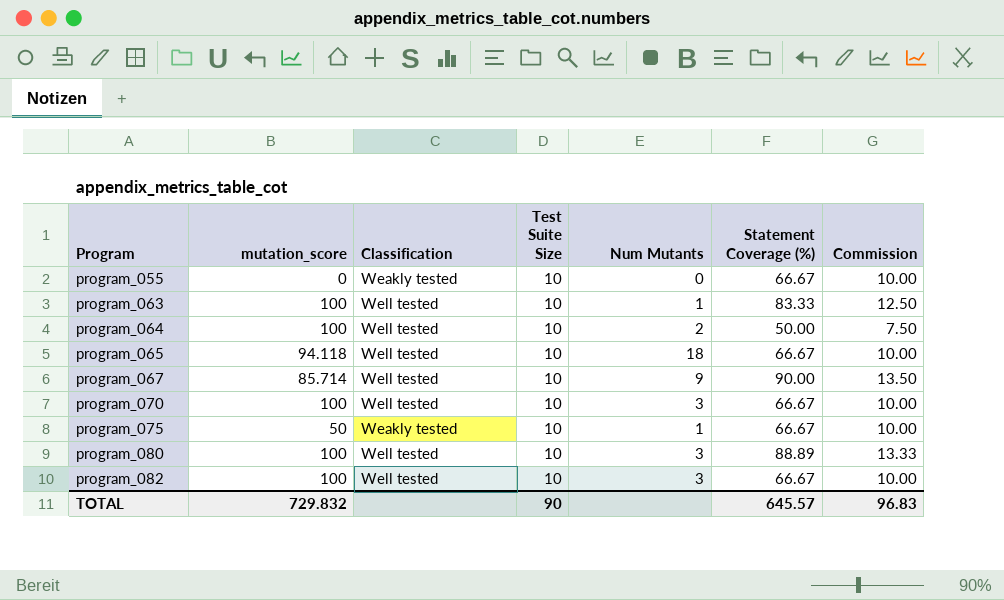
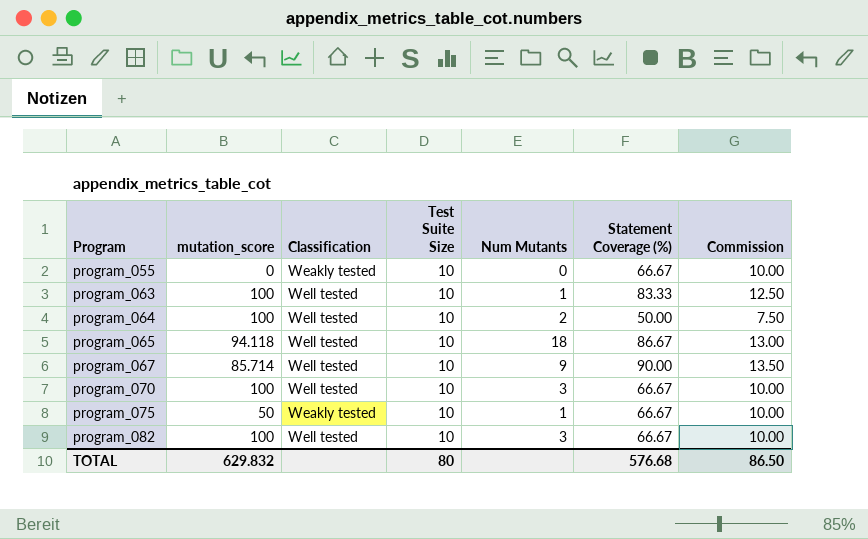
row program_080: 100 | Well tested | 10 | 3 | 88.89 | 13.33 -> none
program_065 | Statement Coverage (%): 66.67 -> 86.67
program_065 | Commission: 10.00 -> 13.00
TOTAL | mutation_score: 729.832 -> 629.832
TOTAL | Test Suite Size: 90 -> 80
TOTAL | Statement Coverage (%): 645.57 -> 576.68
TOTAL | Commission: 96.83 -> 86.50

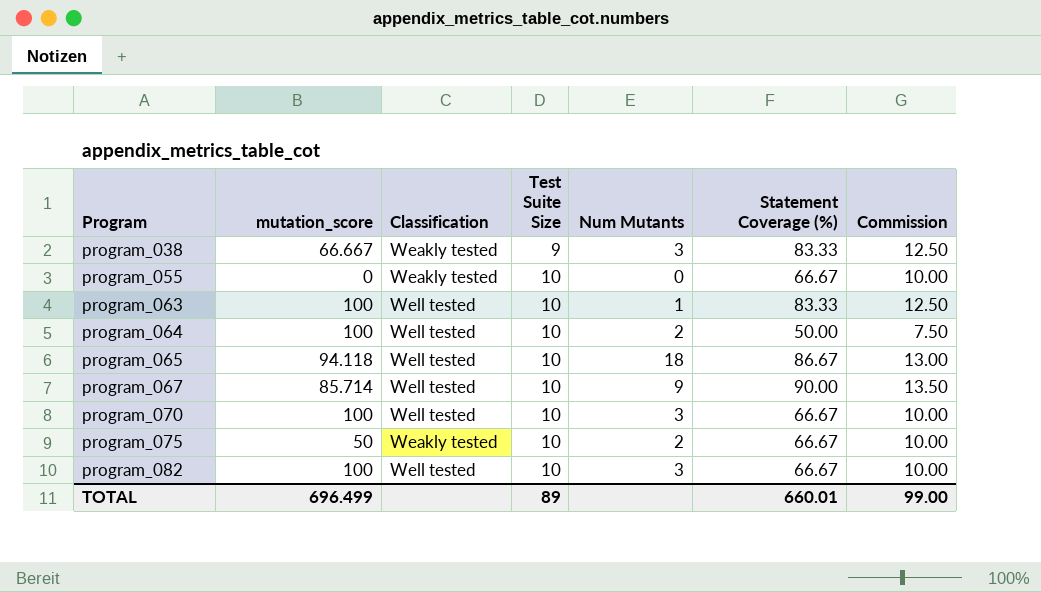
row program_038: none -> 66.667 | Weakly tested | 9 | 3 | 83.33 | 12.50
program_075 | Num Mutants: 1 -> 2
TOTAL | mutation_score: 629.832 -> 696.499
TOTAL | Test Suite Size: 80 -> 89
TOTAL | Statement Coverage (%): 576.68 -> 660.01
TOTAL | Commission: 86.50 -> 99.00

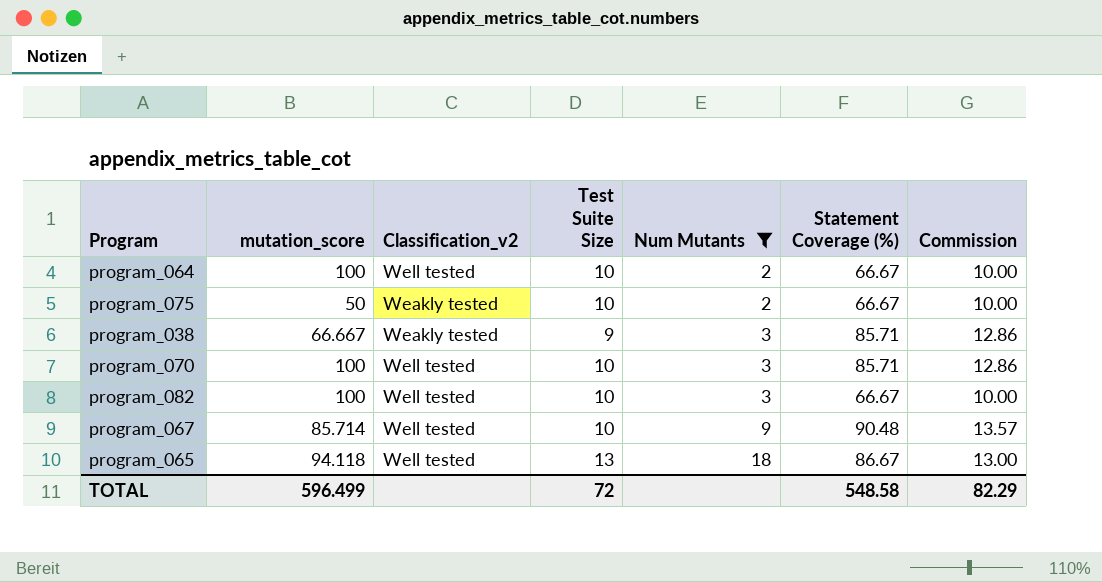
filter: none -> Num Mutants >= 2
row order: Program ascending -> Num Mutants ascending
column name: Classification -> Classification_v2
program_064 | Statement Coverage (%): 50.00 -> 66.67
program_064 | Commission: 7.50 -> 10.00
program_038 | Statement Coverage (%): 83.33 -> 85.71
program_038 | Commission: 12.50 -> 12.86
program_070 | Statement Coverage (%): 66.67 -> 85.71
program_070 | Commission: 10.00 -> 12.86
program_067 | Statement Coverage (%): 90.00 -> 90.48
program_067 | Commission: 13.50 -> 13.57
program_065 | Test Suite Size: 10 -> 13
TOTAL | mutation_score: 696.499 -> 596.499
TOTAL | Test Suite Size: 89 -> 72
TOTAL | Statement Coverage (%): 660.01 -> 548.58
TOTAL | Commission: 99.00 -> 82.29

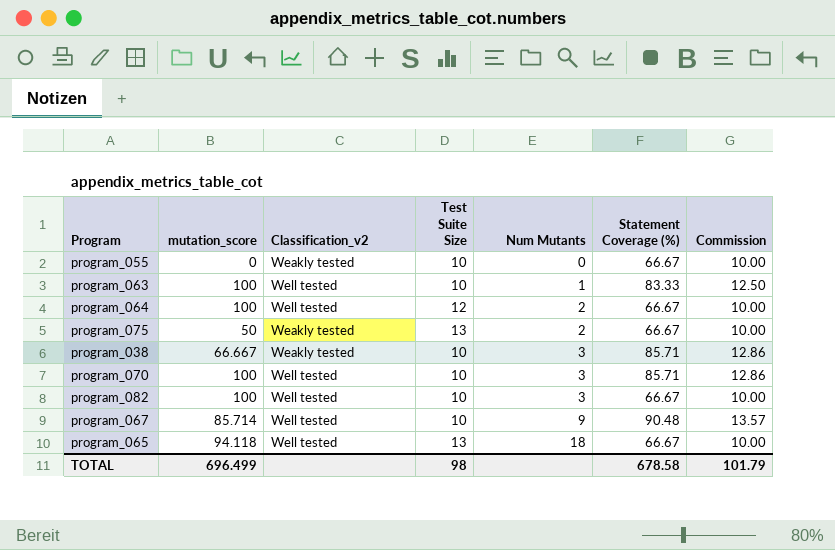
filter: Num Mutants >= 2 -> none
program_064 | Test Suite Size: 10 -> 12
program_075 | Test Suite Size: 10 -> 13
program_038 | Test Suite Size: 9 -> 10
program_065 | Statement Coverage (%): 86.67 -> 66.67
program_065 | Commission: 13.00 -> 10.00
TOTAL | mutation_score: 596.499 -> 696.499
TOTAL | Test Suite Size: 72 -> 98
TOTAL | Statement Coverage (%): 548.58 -> 678.58
TOTAL | Commission: 82.29 -> 101.79

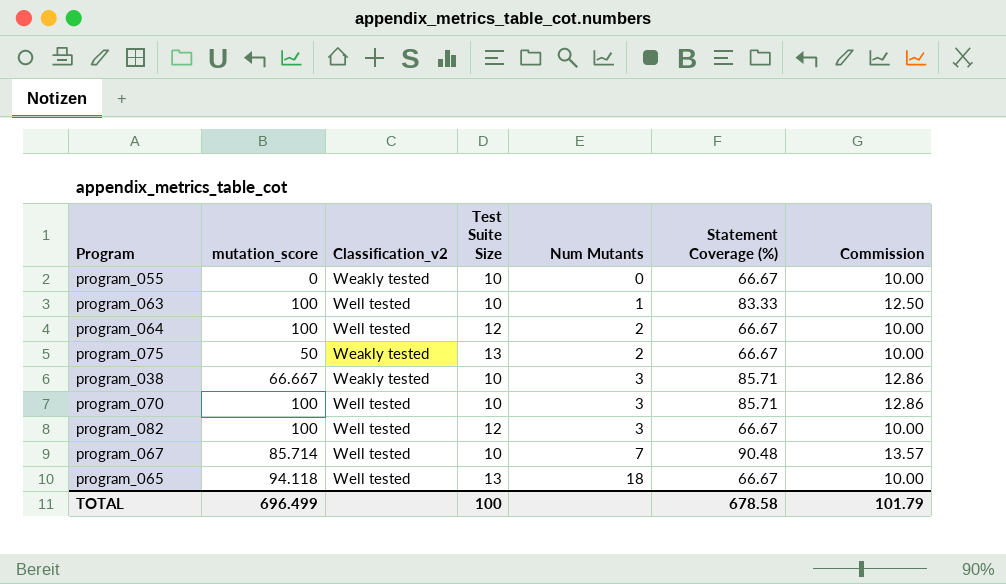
program_082 | Test Suite Size: 10 -> 12
program_067 | Num Mutants: 9 -> 7
TOTAL | Test Suite Size: 98 -> 100

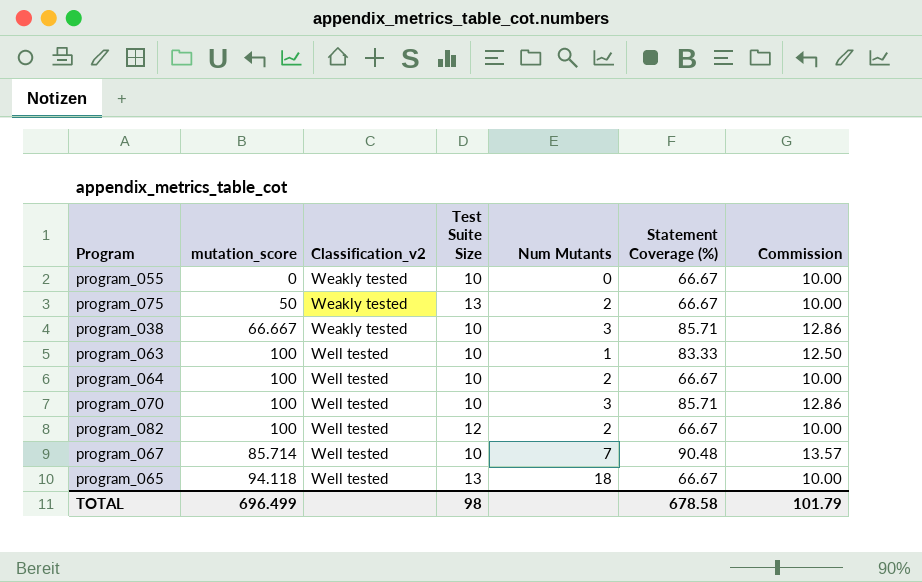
row order: Num Mutants ascending -> Classification_v2 ascending
program_064 | Test Suite Size: 12 -> 10
program_082 | Num Mutants: 3 -> 2
TOTAL | Test Suite Size: 100 -> 98

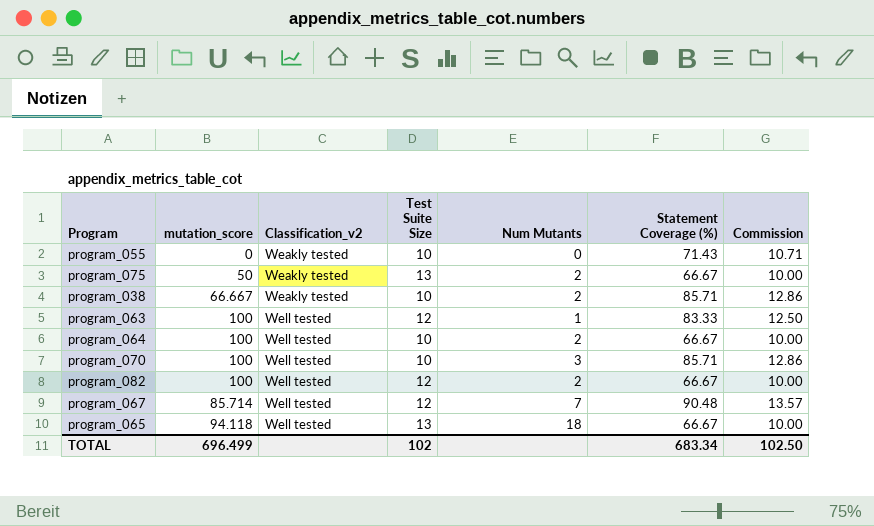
program_055 | Statement Coverage (%): 66.67 -> 71.43
program_055 | Commission: 10.00 -> 10.71
program_038 | Num Mutants: 3 -> 2
program_063 | Test Suite Size: 10 -> 12
program_067 | Test Suite Size: 10 -> 12
TOTAL | Test Suite Size: 98 -> 102
TOTAL | Statement Coverage (%): 678.58 -> 683.34
TOTAL | Commission: 101.79 -> 102.50

